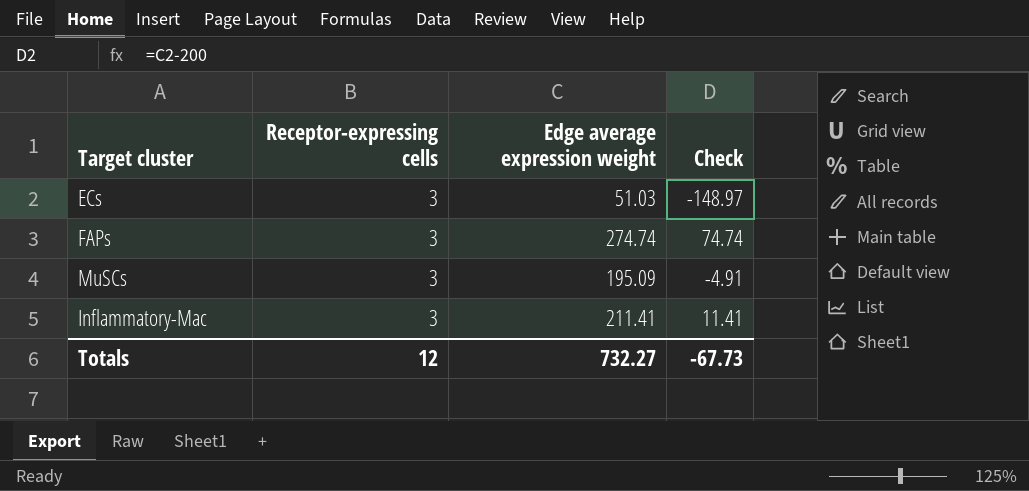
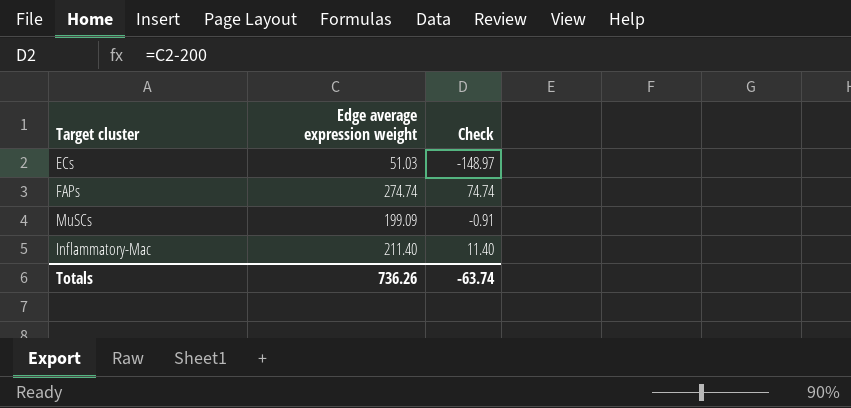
column Receptor-expressing cells | position: 2 -> none
MuSCs | Edge average expression weight: 195.09 -> 199.09
MuSCs | Check: -4.91 -> -0.91
Inflammatory-Mac | Edge average expression weight: 211.41 -> 211.40
Inflammatory-Mac | Check: 11.41 -> 11.40
Totals | Edge average expression weight: 732.27 -> 736.26
Totals | Check: -67.73 -> -63.74

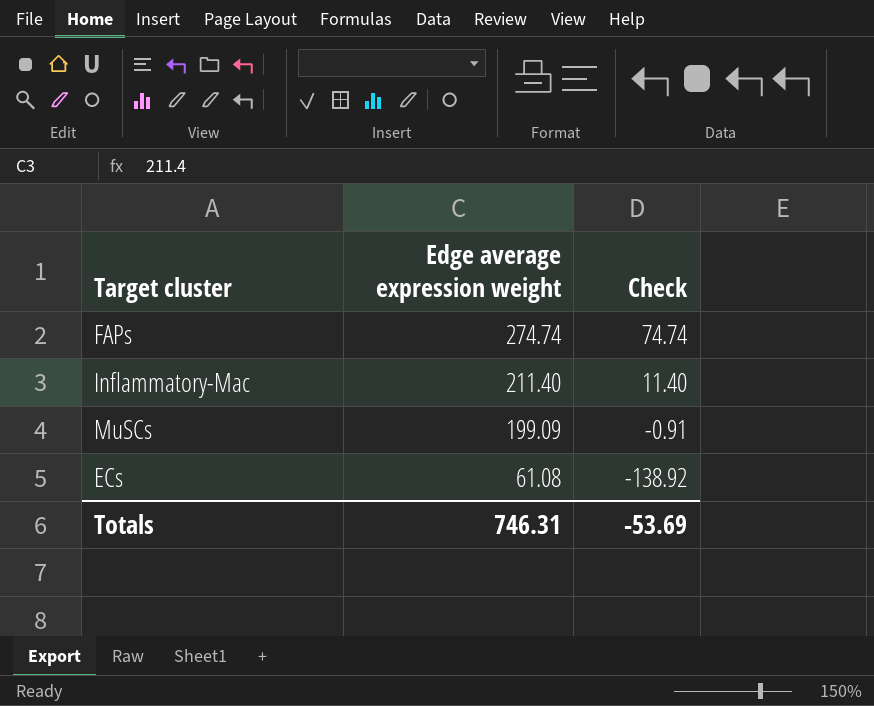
row order: none -> Edge average expression weight descending
ECs | Edge average expression weight: 51.03 -> 61.08
ECs | Check: -148.97 -> -138.92
Totals | Edge average expression weight: 736.26 -> 746.31
Totals | Check: -63.74 -> -53.69

